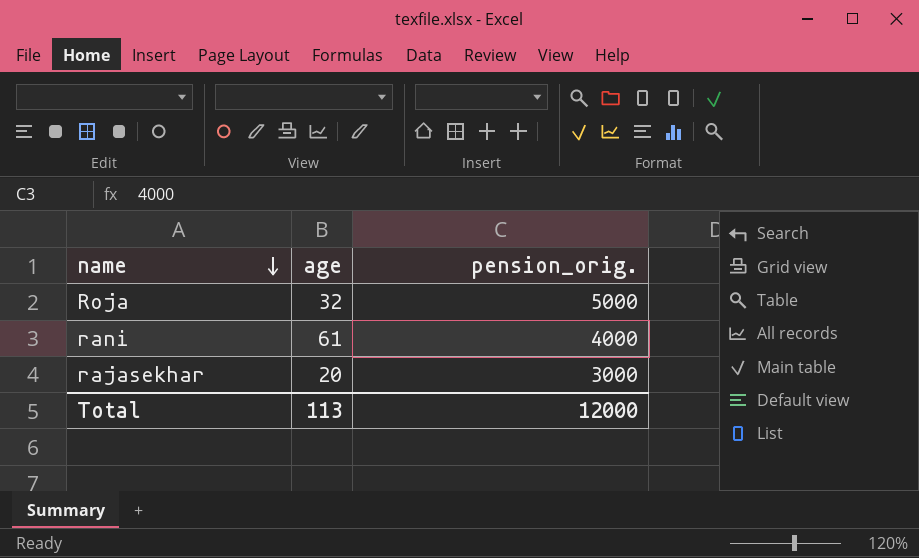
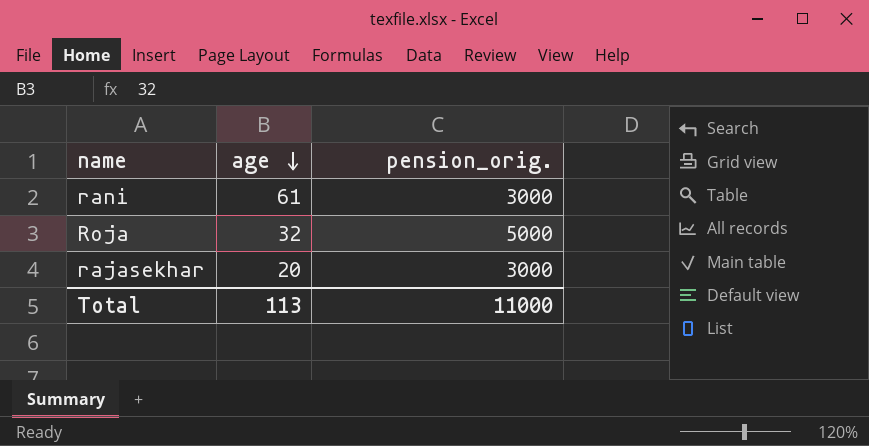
row order: name descending -> age descending
rani | pension_orig.: 4000 -> 3000
Total | pension_orig.: 12000 -> 11000

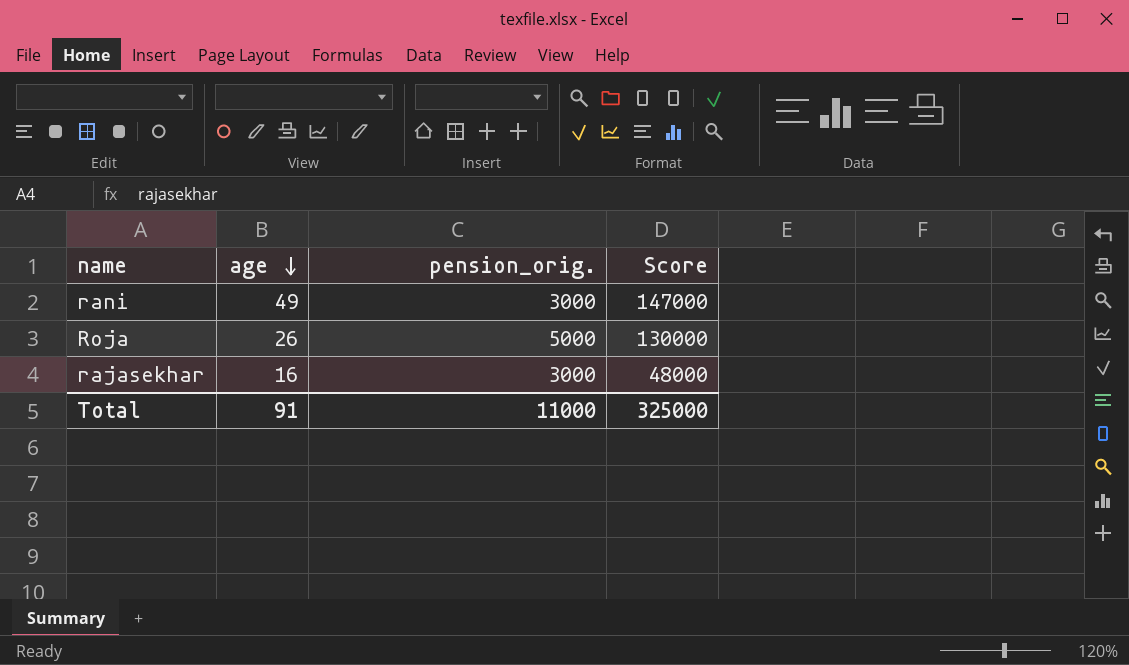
column Score | formula: none -> [age] * [pension_orig.]
rani | age: 61 -> 49
Roja | age: 32 -> 26
rajasekhar | age: 20 -> 16
Total | age: 113 -> 91

